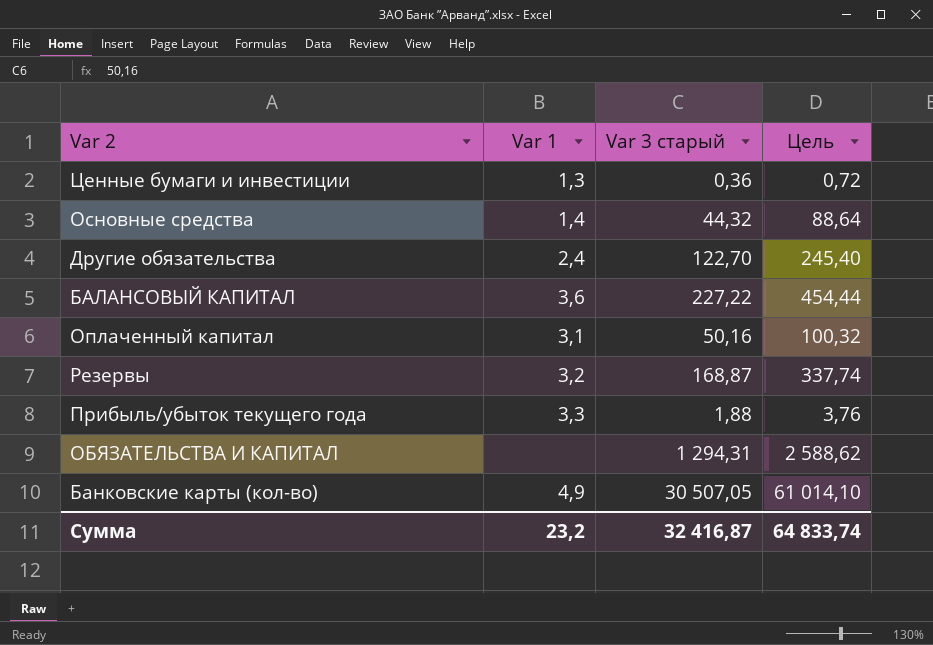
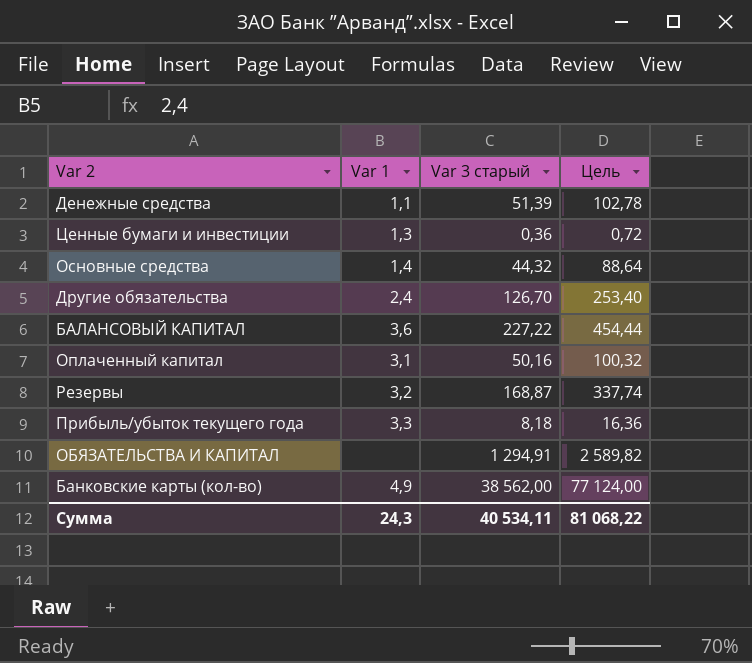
row Денежные средства: none -> 1,1 | 51,39 | 102,78
Другие обязательства | Var 3 старый: 122,70 -> 126,70
Другие обязательства | Цель: 245,40 -> 253,40
Прибыль/убыток текущего года | Var 3 старый: 1,88 -> 8,18
Прибыль/убыток текущего года | Цель: 3,76 -> 16,36
ОБЯЗАТЕЛЬСТВА И КАПИТАЛ | Var 3 старый: 1 294,31 -> 1 294,91
ОБЯЗАТЕЛЬСТВА И КАПИТАЛ | Цель: 2 588,62 -> 2 589,82
Банковские карты (кол-во) | Var 3 старый: 30 507,05 -> 38 562,00
Банковские карты (кол-во) | Цель: 61 014,10 -> 77 124,00
Сумма | Var 1: 23,2 -> 24,3
Сумма | Var 3 старый: 32 416,87 -> 40 534,11
Сумма | Цель: 64 833,74 -> 81 068,22

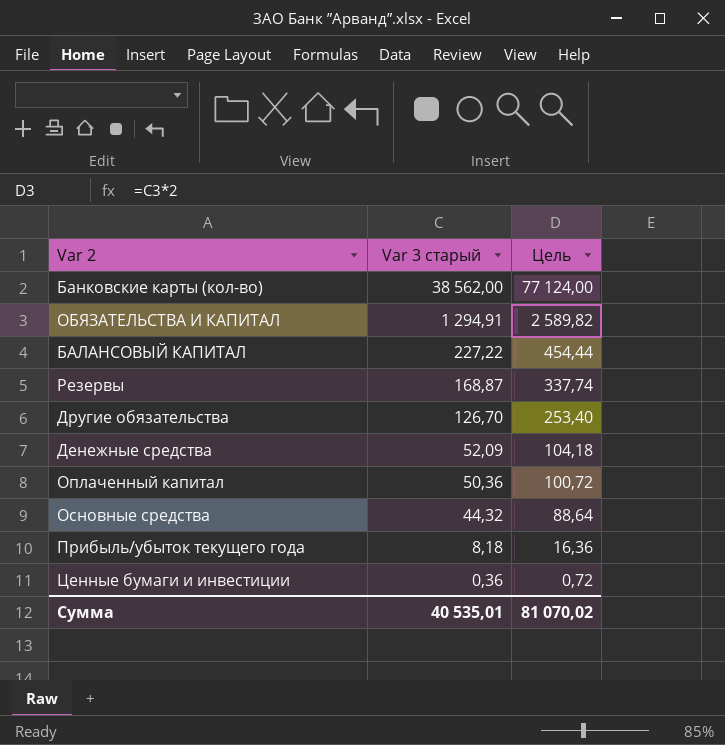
row order: none -> Var 3 старый descending
column Var 1 | position: 2 -> none
Денежные средства | Var 3 старый: 51,39 -> 52,09
Денежные средства | Цель: 102,78 -> 104,18
Оплаченный капитал | Var 3 старый: 50,16 -> 50,36
Оплаченный капитал | Цель: 100,32 -> 100,72
Сумма | Var 3 старый: 40 534,11 -> 40 535,01
Сумма | Цель: 81 068,22 -> 81 070,02

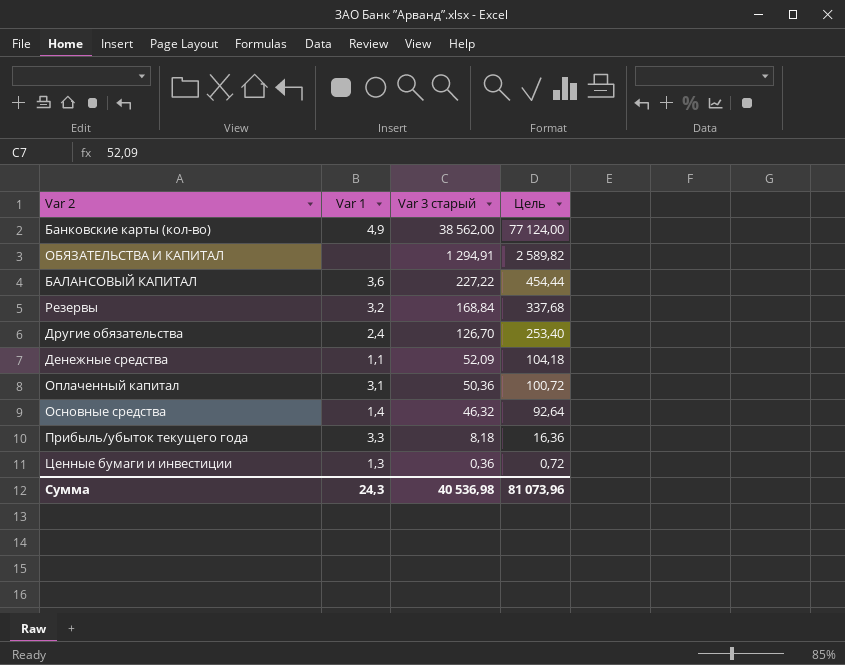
column Var 1 | position: none -> 2
Резервы | Var 3 старый: 168,87 -> 168,84
Резервы | Цель: 337,74 -> 337,68
Основные средства | Var 3 старый: 44,32 -> 46,32
Основные средства | Цель: 88,64 -> 92,64
Сумма | Var 3 старый: 40 535,01 -> 40 536,98
Сумма | Цель: 81 070,02 -> 81 073,96

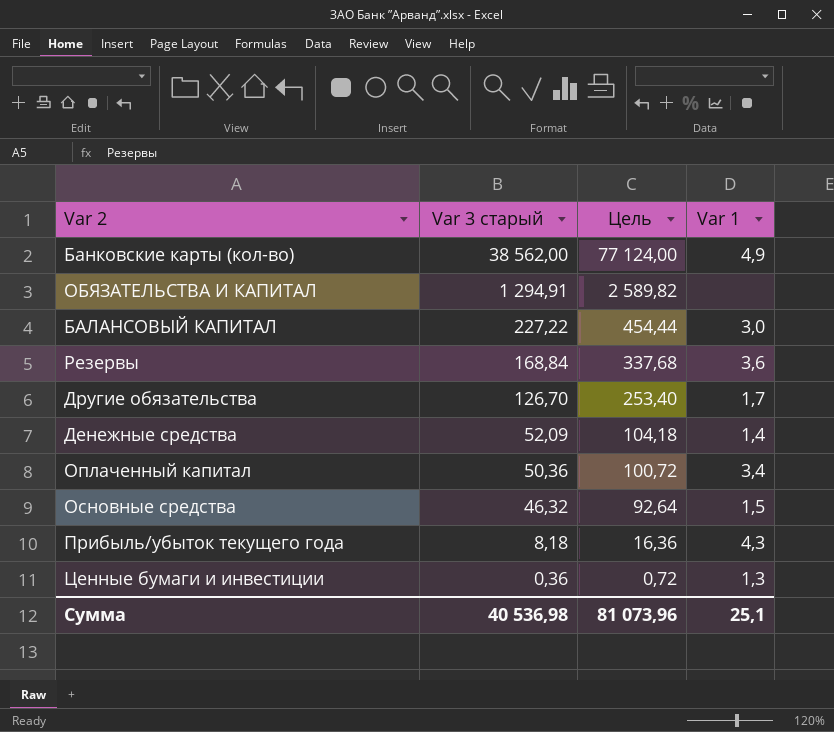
column Var 1 | position: 2 -> 4
БАЛАНСОВЫЙ КАПИТАЛ | Var 1: 3,6 -> 3,0
Резервы | Var 1: 3,2 -> 3,6
Другие обязательства | Var 1: 2,4 -> 1,7
Денежные средства | Var 1: 1,1 -> 1,4
Оплаченный капитал | Var 1: 3,1 -> 3,4
Основные средства | Var 1: 1,4 -> 1,5
Прибыль/убыток текущего года | Var 1: 3,3 -> 4,3
Сумма | Var 1: 24,3 -> 25,1

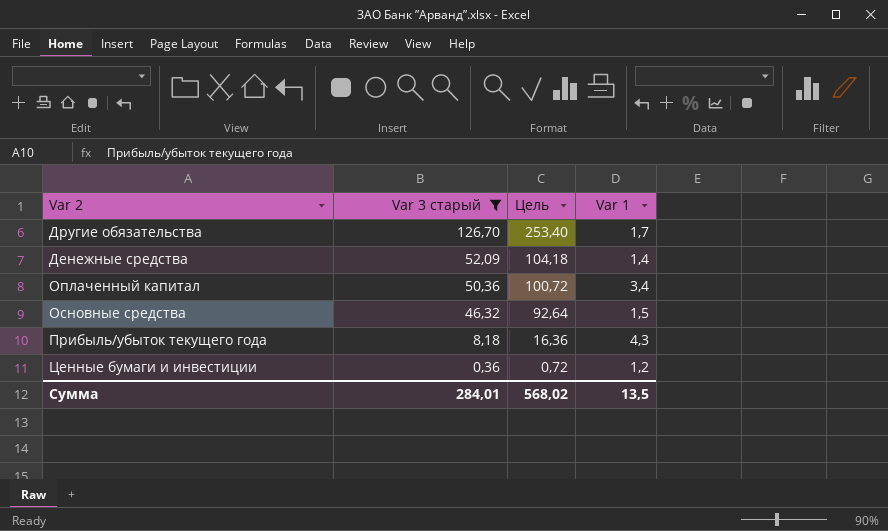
filter: none -> Var 3 старый <= 126,70
Ценные бумаги и инвестиции | Var 1: 1,3 -> 1,2
Сумма | Var 3 старый: 40 536,98 -> 284,01
Сумма | Цель: 81 073,96 -> 568,02
Сумма | Var 1: 25,1 -> 13,5

